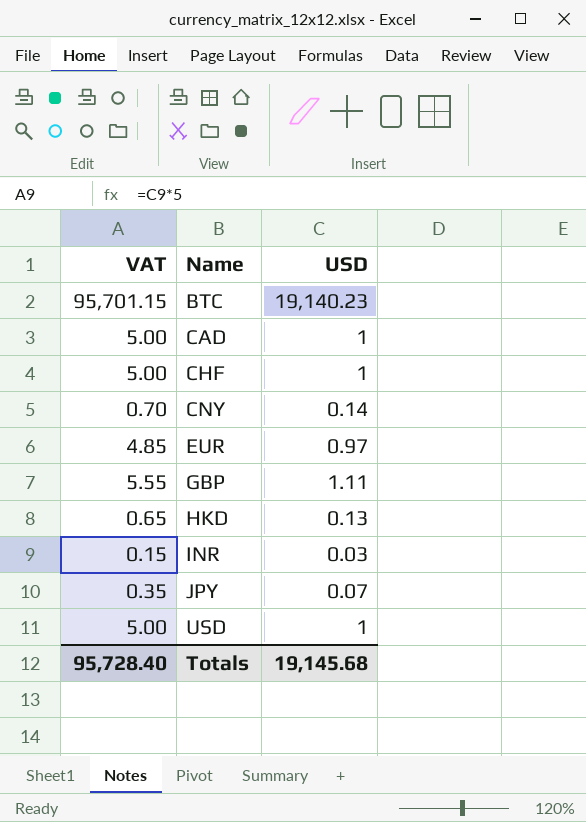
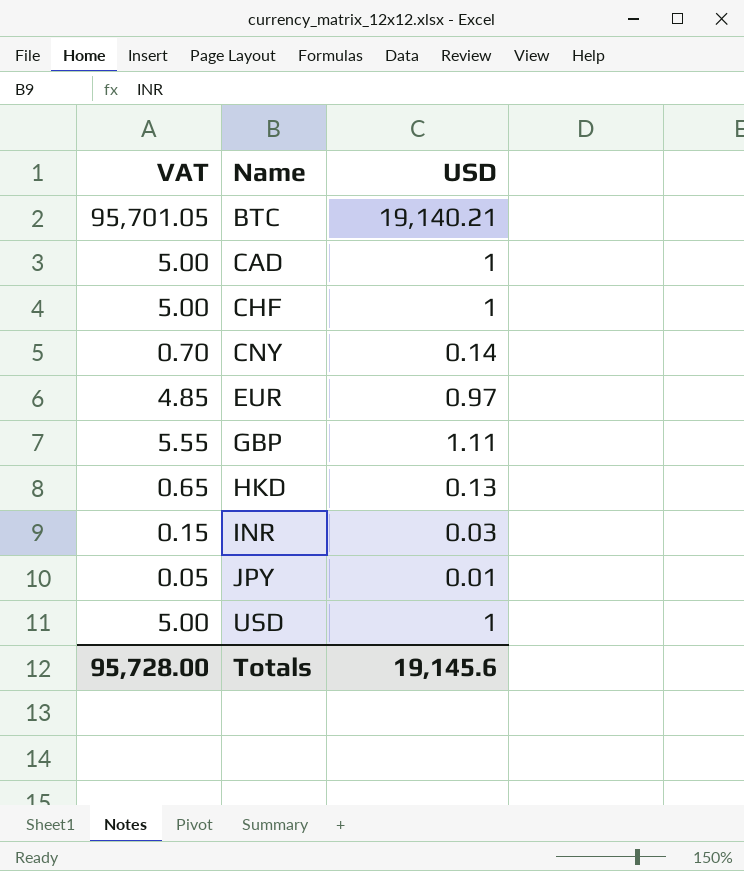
BTC | VAT: 95,701.15 -> 95,701.05
BTC | USD: 19,140.23 -> 19,140.21
JPY | VAT: 0.35 -> 0.05
JPY | USD: 0.07 -> 0.01
Totals | VAT: 95,728.40 -> 95,728.00
Totals | USD: 19,145.68 -> 19,145.6

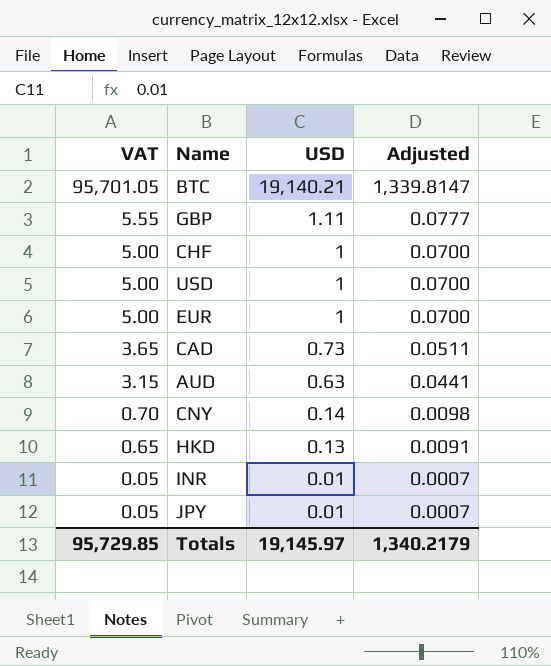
row order: Name ascending -> VAT descending
column Adjusted | formula: none -> [USD] * 0.07
EUR | VAT: 4.85 -> 5.00
EUR | USD: 0.97 -> 1
CAD | VAT: 5.00 -> 3.65
CAD | USD: 1 -> 0.73
row AUD: none -> 3.15 | 0.63 | 0.0441
INR | VAT: 0.15 -> 0.05
INR | USD: 0.03 -> 0.01
Totals | VAT: 95,728.00 -> 95,729.85
Totals | USD: 19,145.6 -> 19,145.97

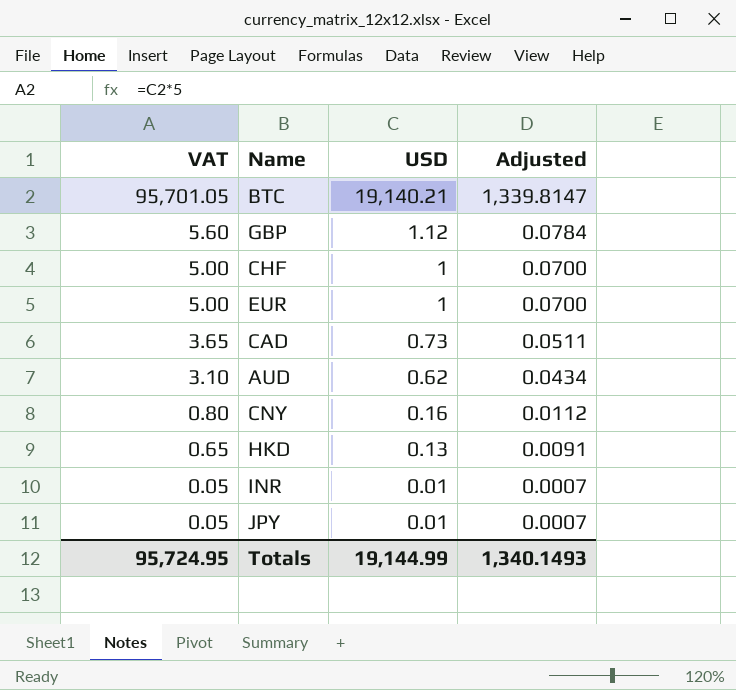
row USD: 5.00 | 1 | 0.0700 -> none
GBP | VAT: 5.55 -> 5.60
GBP | USD: 1.11 -> 1.12
GBP | Adjusted: 0.0777 -> 0.0784
AUD | VAT: 3.15 -> 3.10
AUD | USD: 0.63 -> 0.62
AUD | Adjusted: 0.0441 -> 0.0434
CNY | VAT: 0.70 -> 0.80
CNY | USD: 0.14 -> 0.16
CNY | Adjusted: 0.0098 -> 0.0112
Totals | VAT: 95,729.85 -> 95,724.95
Totals | USD: 19,145.97 -> 19,144.99
Totals | Adjusted: 1,340.2179 -> 1,340.1493

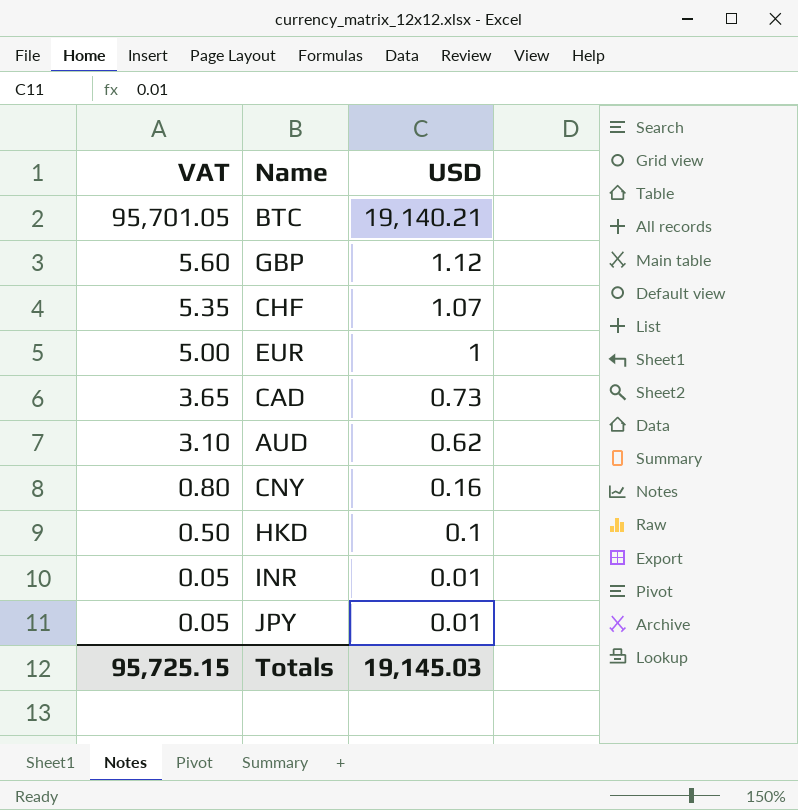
column Adjusted | formula: [USD] * 0.07 -> none
CHF | VAT: 5.00 -> 5.35
CHF | USD: 1 -> 1.07
HKD | VAT: 0.65 -> 0.50
HKD | USD: 0.13 -> 0.1
Totals | VAT: 95,724.95 -> 95,725.15
Totals | USD: 19,144.99 -> 19,145.03

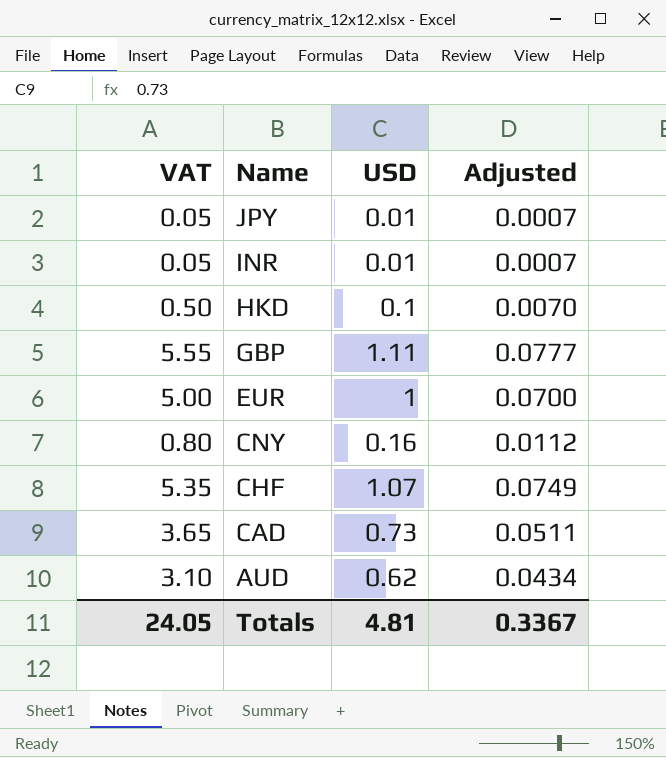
row order: VAT descending -> Name descending
column Adjusted | formula: none -> [USD] * 0.07
row BTC: 95,701.05 | 19,140.21 -> none
GBP | VAT: 5.60 -> 5.55
GBP | USD: 1.12 -> 1.11
Totals | VAT: 95,725.15 -> 24.05
Totals | USD: 19,145.03 -> 4.81

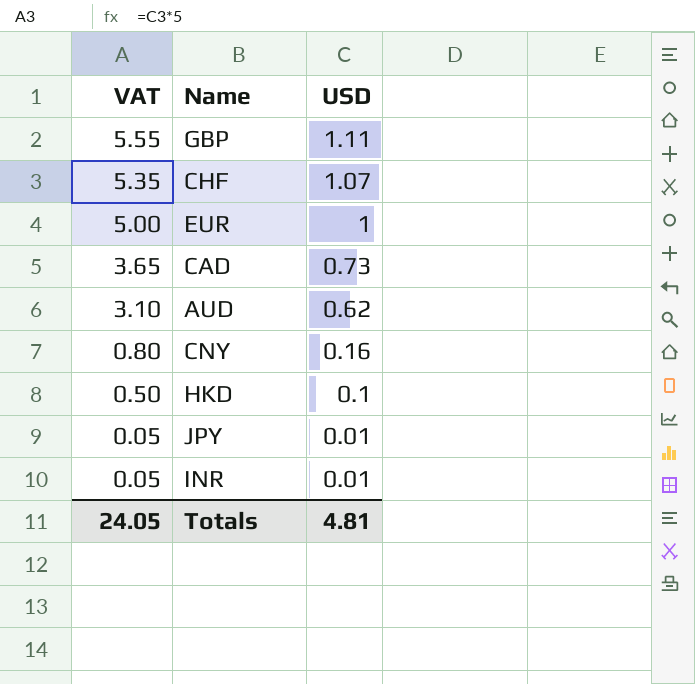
row order: Name descending -> VAT descending
column Adjusted | formula: [USD] * 0.07 -> none

